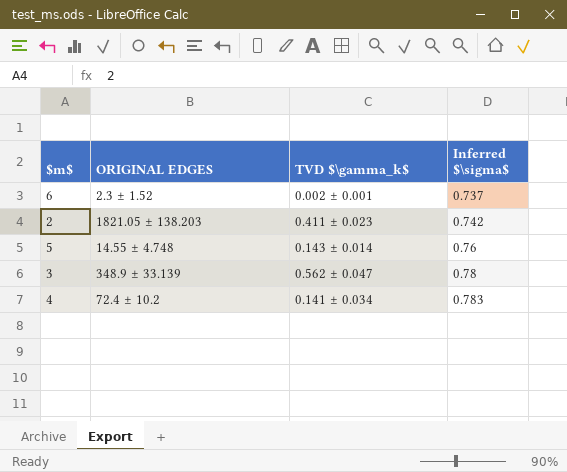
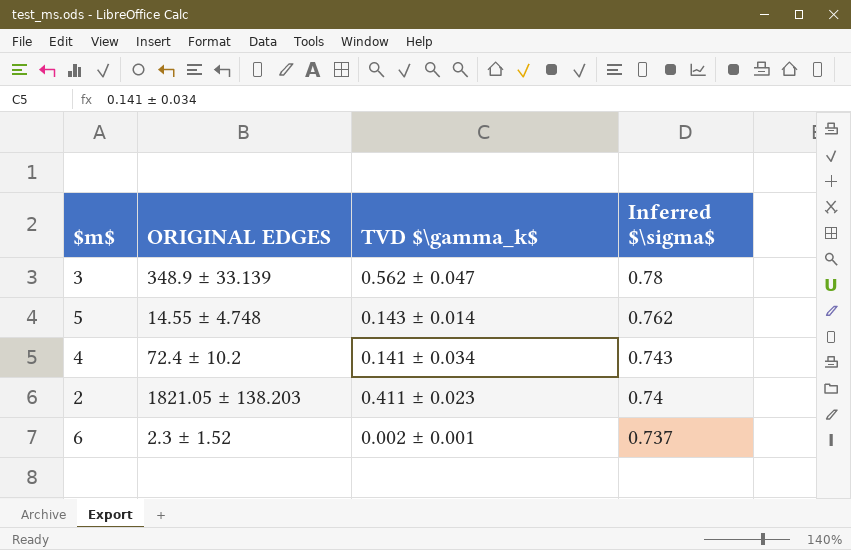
row order: Inferred $\sigma$ ascending -> Inferred $\sigma$ descending
5 | Inferred $\sigma$: 0.76 -> 0.762
4 | Inferred $\sigma$: 0.783 -> 0.743
2 | Inferred $\sigma$: 0.742 -> 0.74

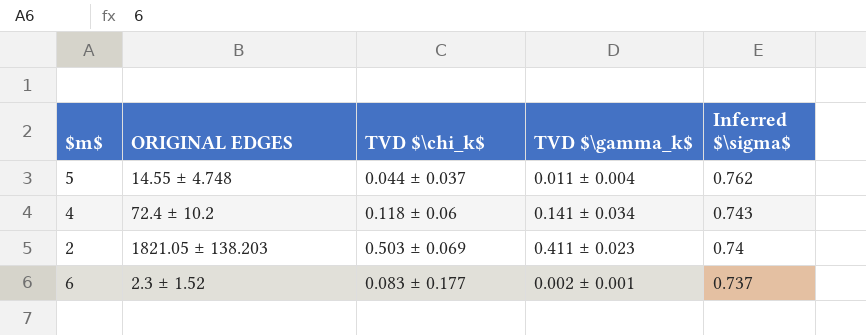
column TVD $\chi_k$ | position: none -> 3
row 3: 348.9 ± 33.139 | 0.562 ± 0.047 | 0.78 -> none
5 | TVD $\gamma_k$: 0.143 ± 0.014 -> 0.011 ± 0.004

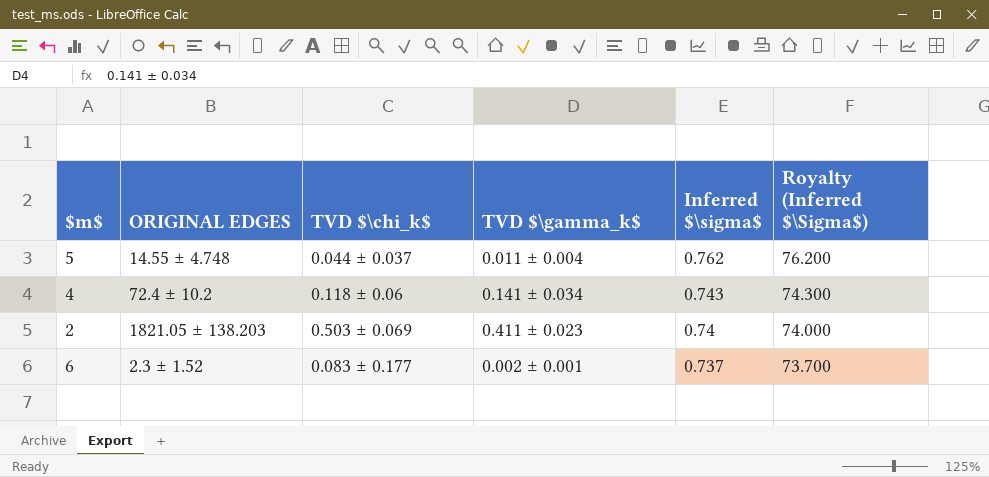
column Royalty (Inferred $\Sigma$) | formula: none -> [Inferred $\sigma$] * 100

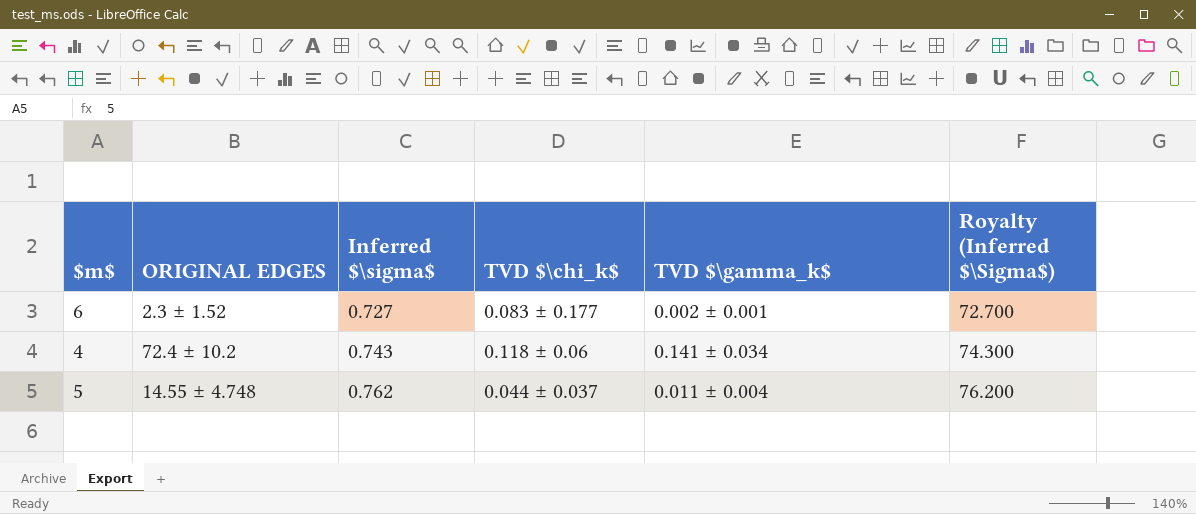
row order: Inferred $\sigma$ descending -> Inferred $\sigma$ ascending
column Inferred $\sigma$ | position: 5 -> 3
row 2: 1821.05 ± 138.203 | 0.503 ± 0.069 | 0.411 ± 0.023 | 0.74 | 74.000 -> none
6 | Inferred $\sigma$: 0.737 -> 0.727
6 | Royalty (Inferred $\Sigma$): 73.700 -> 72.700

